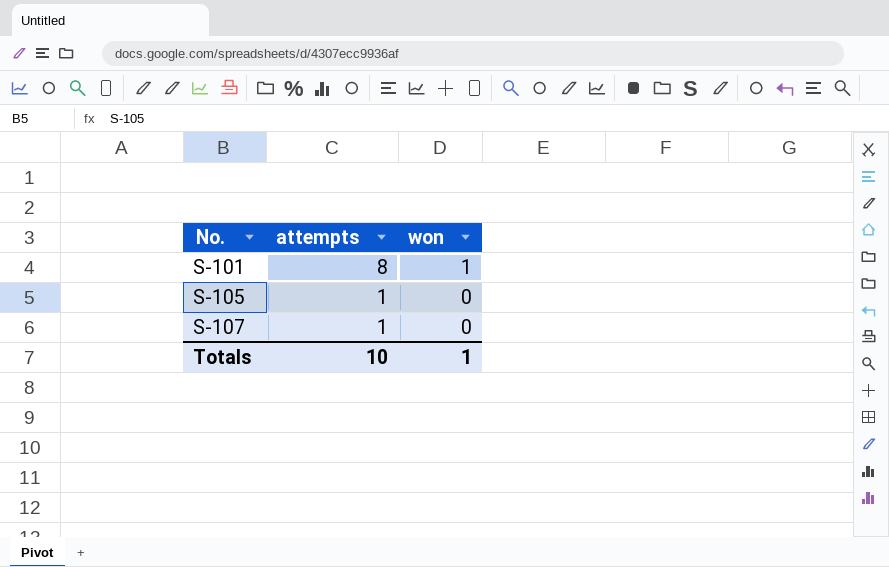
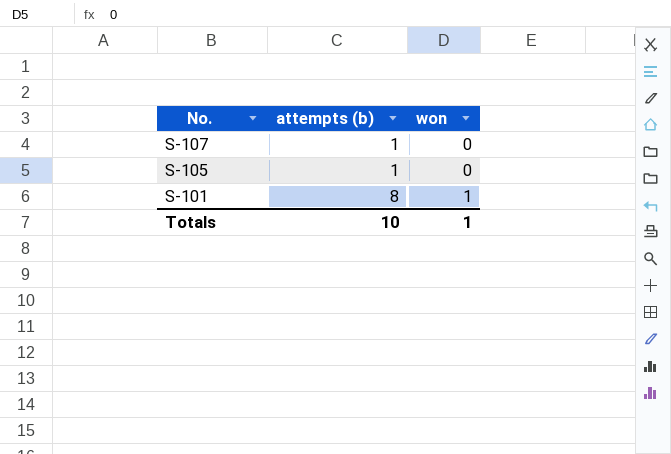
row order: No. ascending -> No. descending
column name: attempts -> attempts (b)

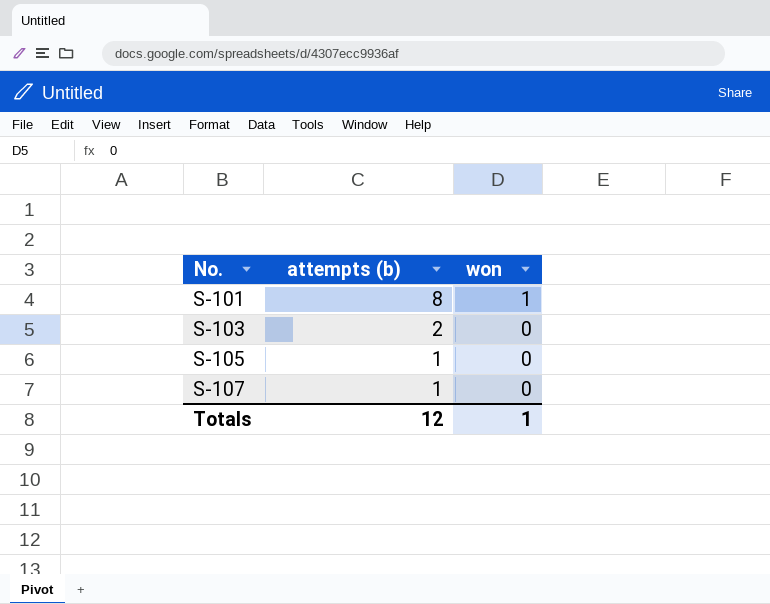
row order: No. descending -> No. ascending
row S-103: none -> 2 | 0
Totals | attempts (b): 10 -> 12

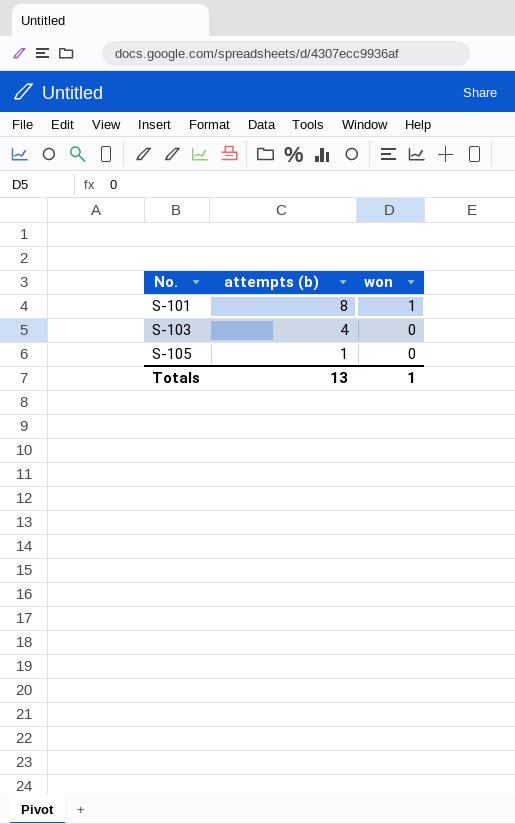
row S-107: 1 | 0 -> none
S-103 | attempts (b): 2 -> 4
Totals | attempts (b): 12 -> 13

